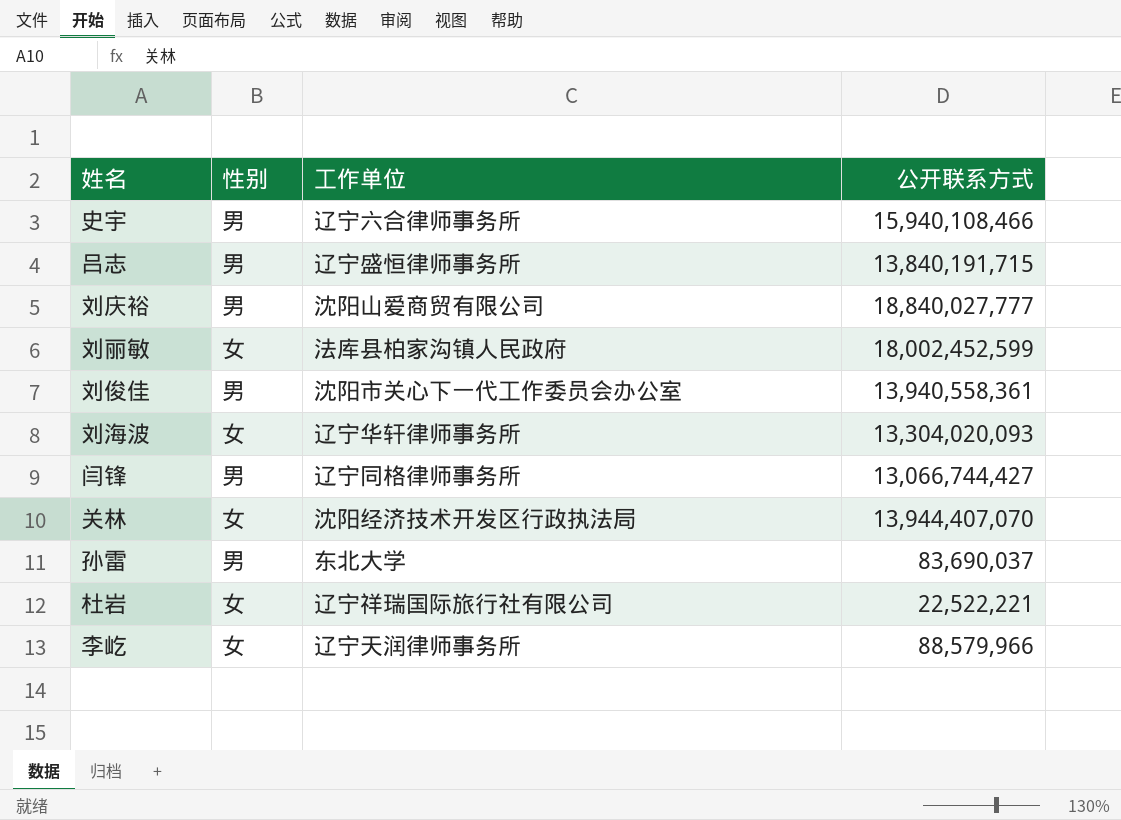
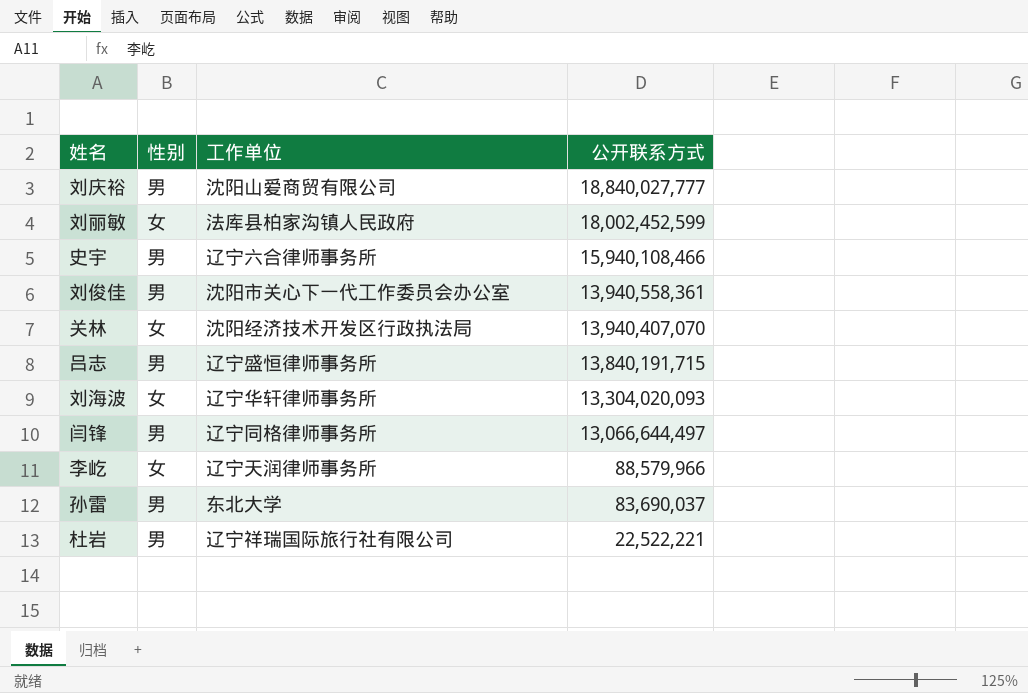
row order: none -> 公开联系方式 descending
关林 | 公开联系方式: 13,944,407,070 -> 13,940,407,070
闫锋 | 公开联系方式: 13,066,744,427 -> 13,066,644,497
杜岩 | 性别: 女 -> 男

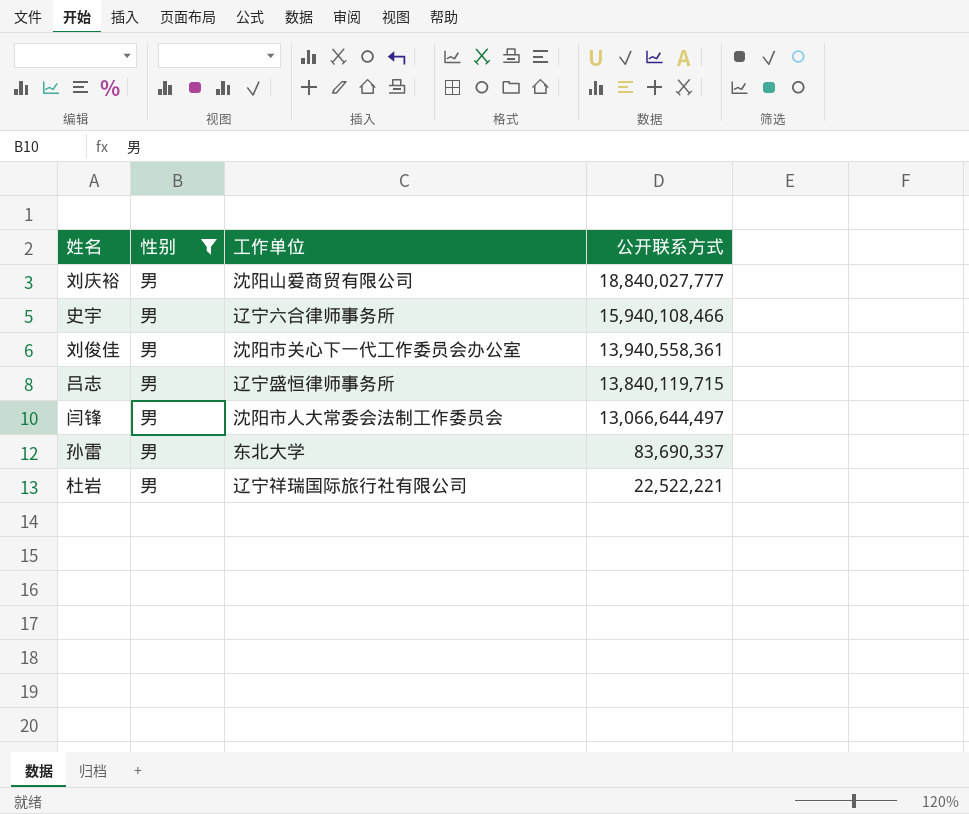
filter: none -> 性别 = 男
吕志 | 公开联系方式: 13,840,191,715 -> 13,840,119,715
闫锋 | 工作单位: 辽宁同格律师事务所 -> 沈阳市人大常委会法制工作委员会
孙雷 | 公开联系方式: 83,690,037 -> 83,690,337

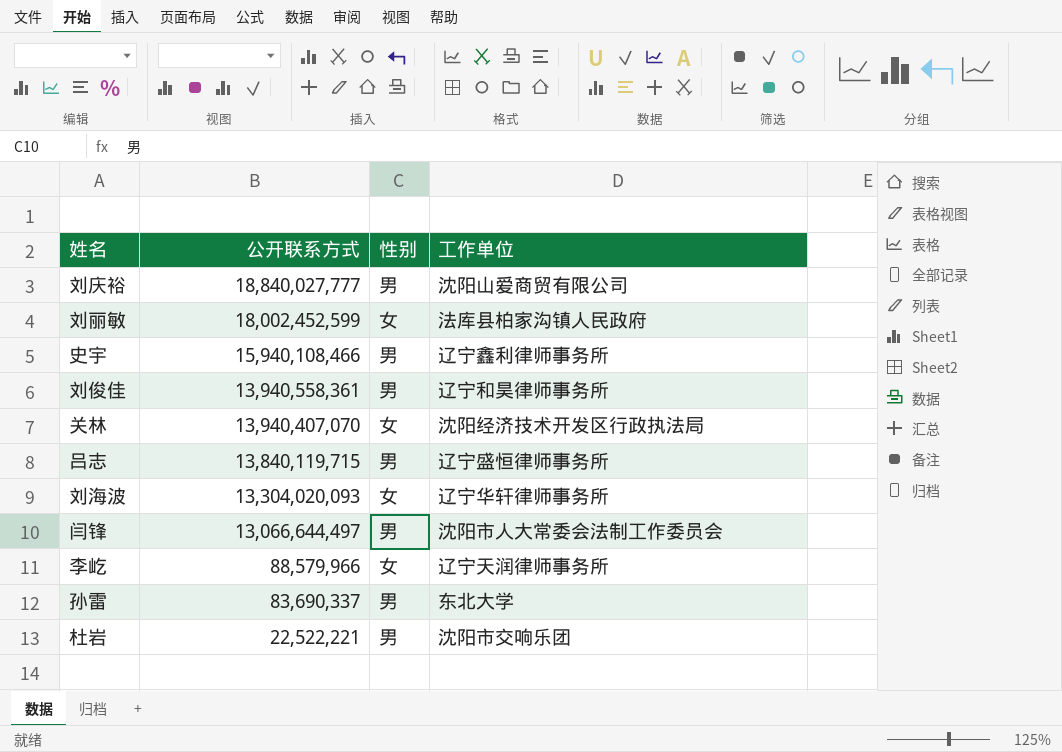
filter: 性别 = 男 -> none
column 公开联系方式 | position: 4 -> 2
史宇 | 工作单位: 辽宁六合律师事务所 -> 辽宁鑫利律师事务所
刘俊佳 | 工作单位: 沈阳市关心下一代工作委员会办公室 -> 辽宁和昊律师事务所
杜岩 | 工作单位: 辽宁祥瑞国际旅行社有限公司 -> 沈阳市交响乐团

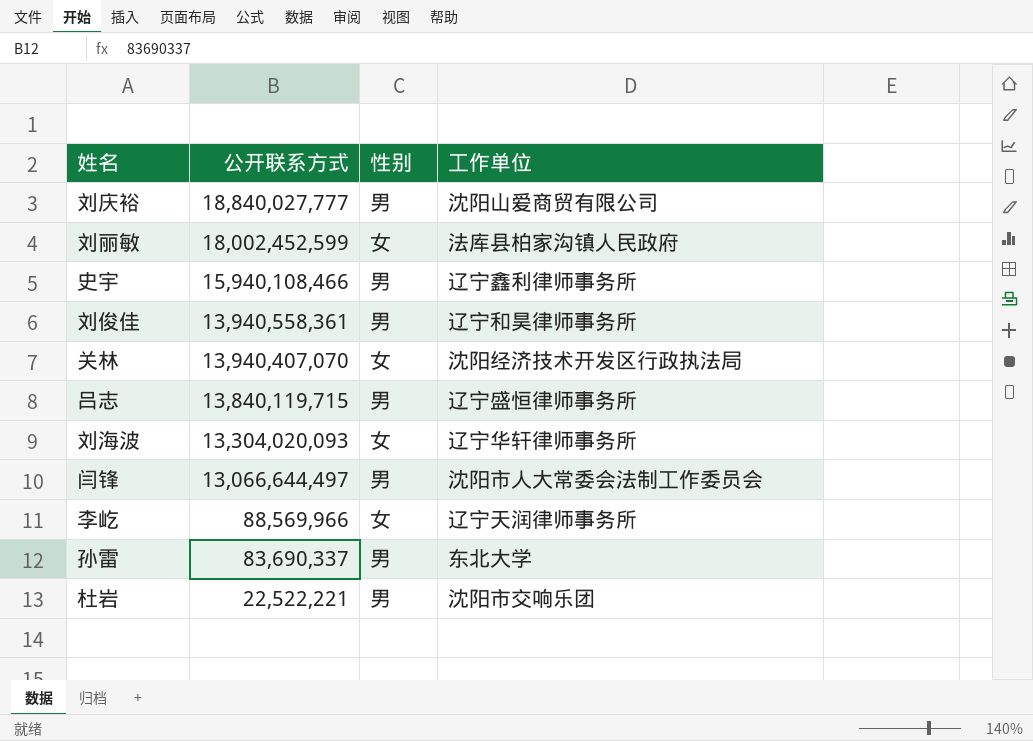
李屹 | 公开联系方式: 88,579,966 -> 88,569,966

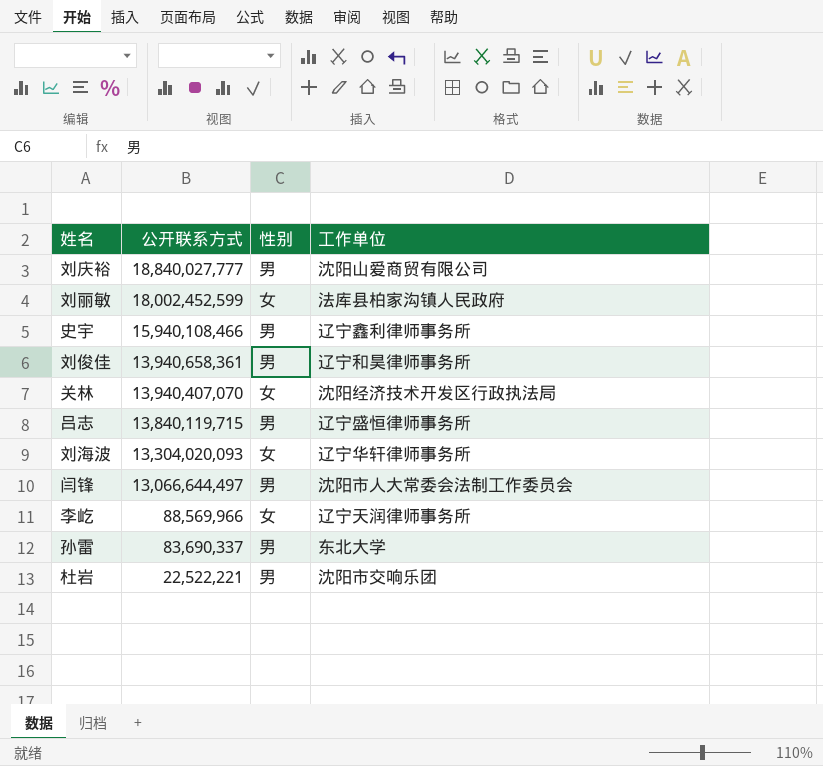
刘俊佳 | 公开联系方式: 13,940,558,361 -> 13,940,658,361

